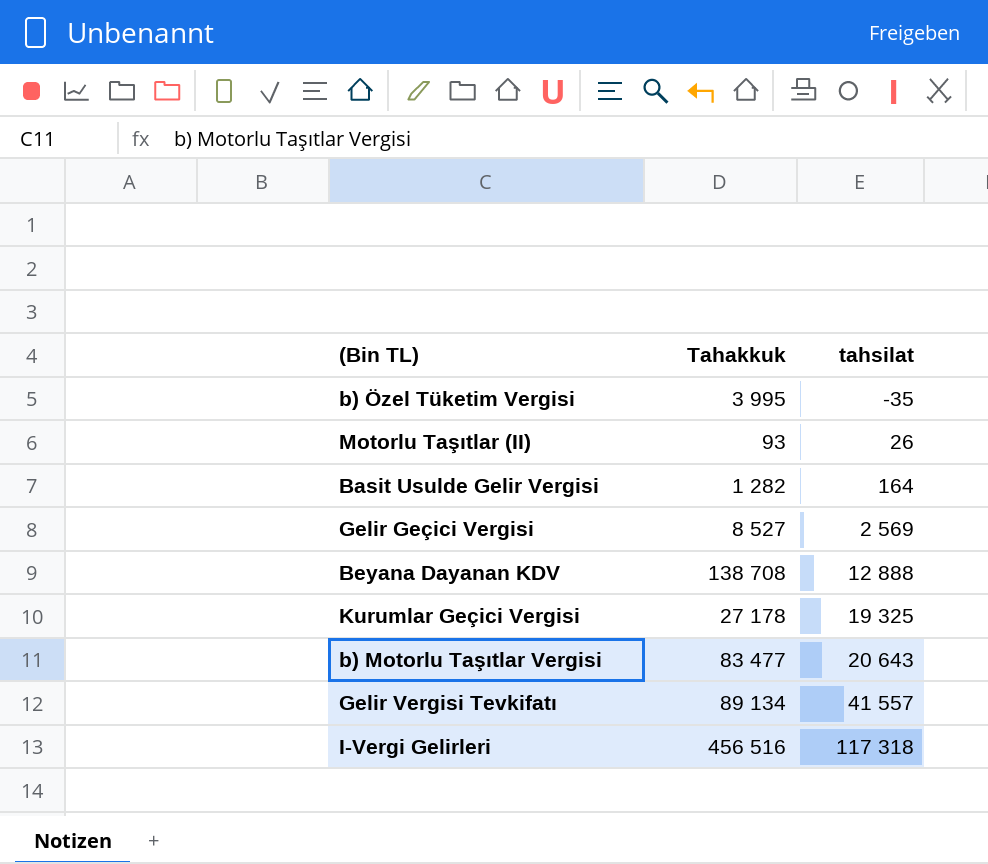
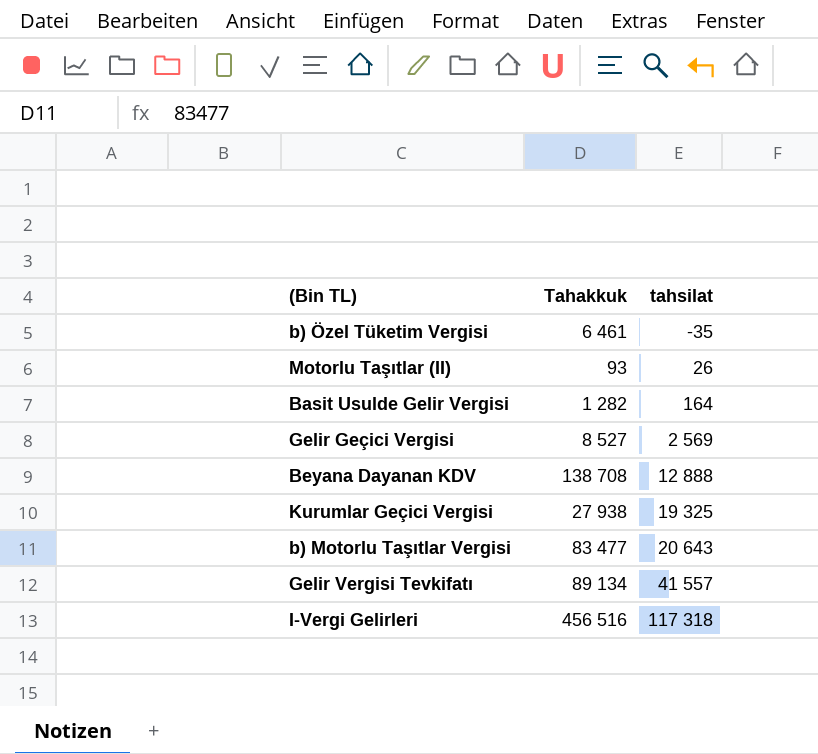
b) Özel Tüketim Vergisi | Tahakkuk: 3 995 -> 6 461
Kurumlar Geçici Vergisi | Tahakkuk: 27 178 -> 27 938

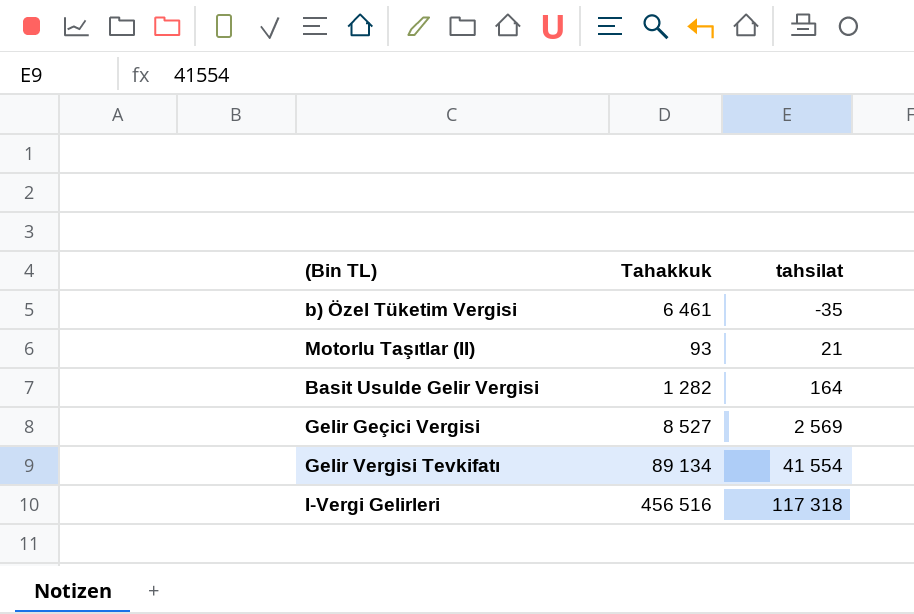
row Beyana Dayanan KDV: 138 708 | 12 888 -> none
row Kurumlar Geçici Vergisi: 27 938 | 19 325 -> none
row b) Motorlu Taşıtlar Vergisi: 83 477 | 20 643 -> none
Motorlu Taşıtlar (II) | tahsilat: 26 -> 21
Gelir Vergisi Tevkifatı | tahsilat: 41 557 -> 41 554

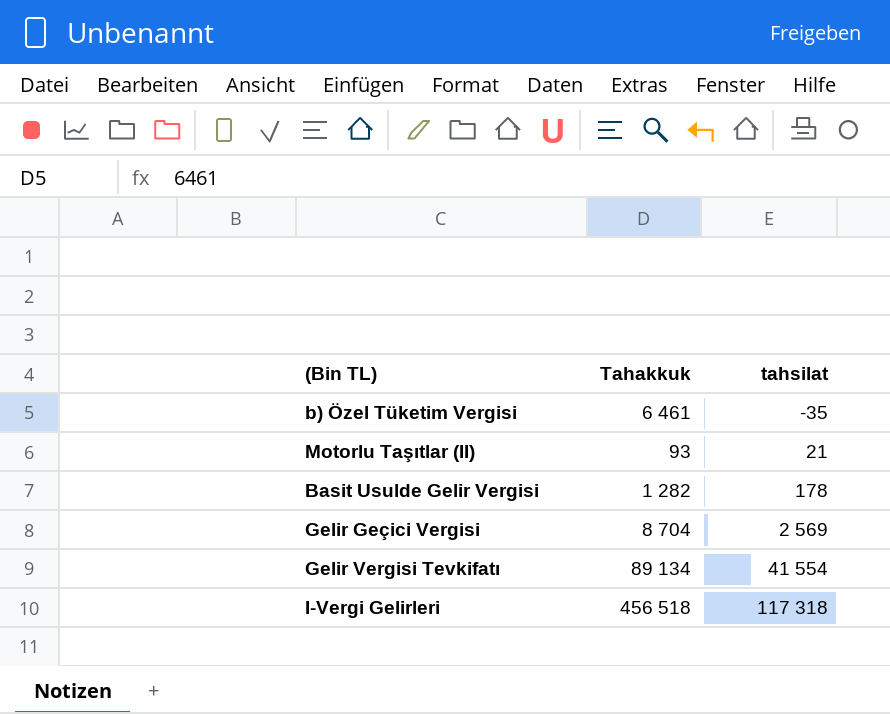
Basit Usulde Gelir Vergisi | tahsilat: 164 -> 178
Gelir Geçici Vergisi | Tahakkuk: 8 527 -> 8 704
I-Vergi Gelirleri | Tahakkuk: 456 516 -> 456 518

